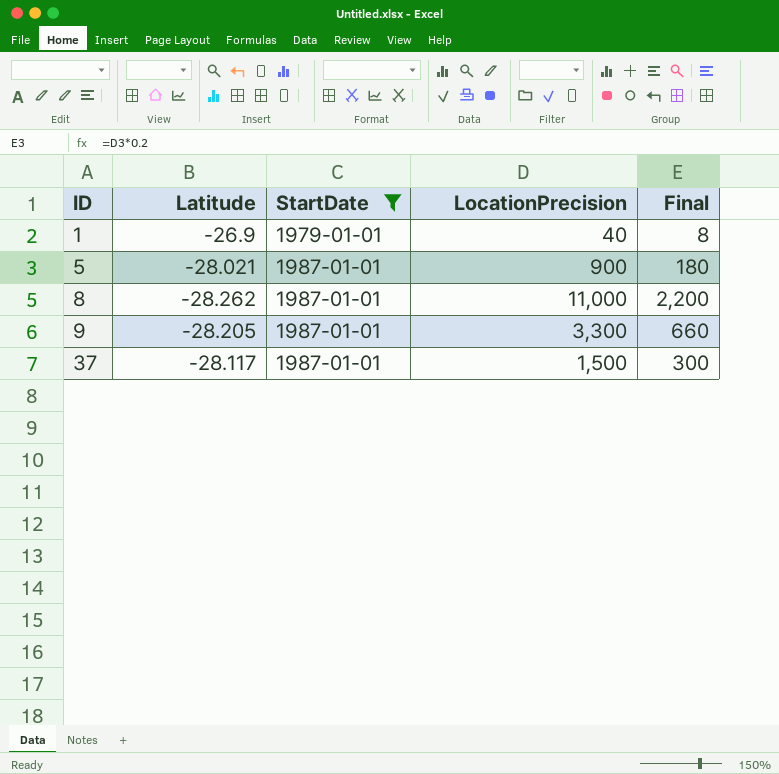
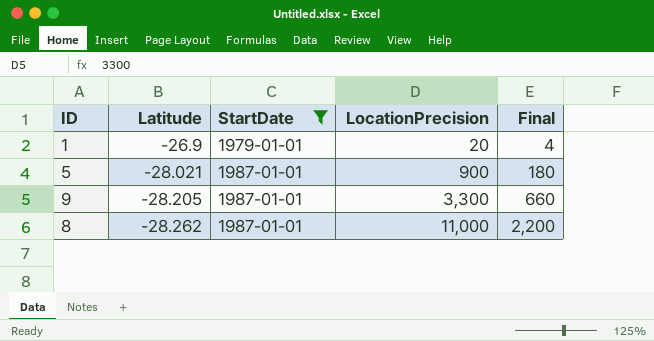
row order: ID ascending -> Latitude descending
row 37: -28.117 | 1987-01-01 | 1,500 | 300 -> none
1 | LocationPrecision: 40 -> 20
1 | Final: 8 -> 4

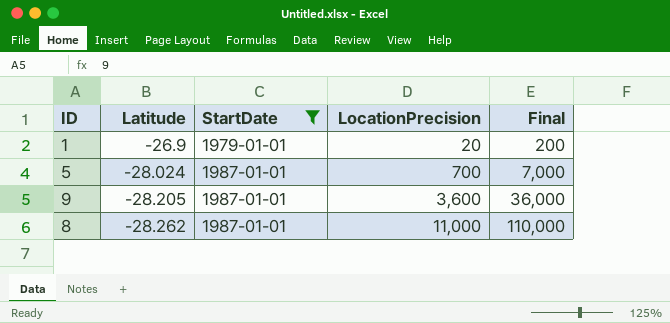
column Final | formula: [LocationPrecision] * 0.2 -> [LocationPrecision] * 10
5 | Latitude: -28.021 -> -28.024
5 | LocationPrecision: 900 -> 700
9 | LocationPrecision: 3,300 -> 3,600

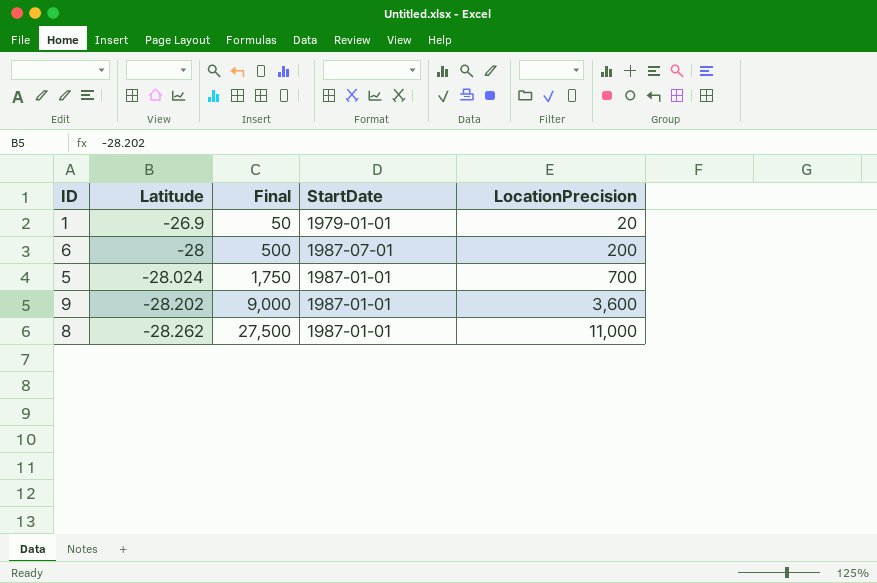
filter: StartDate != 1987-07-01 -> none
column Final | formula: [LocationPrecision] * 10 -> [LocationPrecision] * 2.5
column Final | position: 5 -> 3
9 | Latitude: -28.205 -> -28.202

